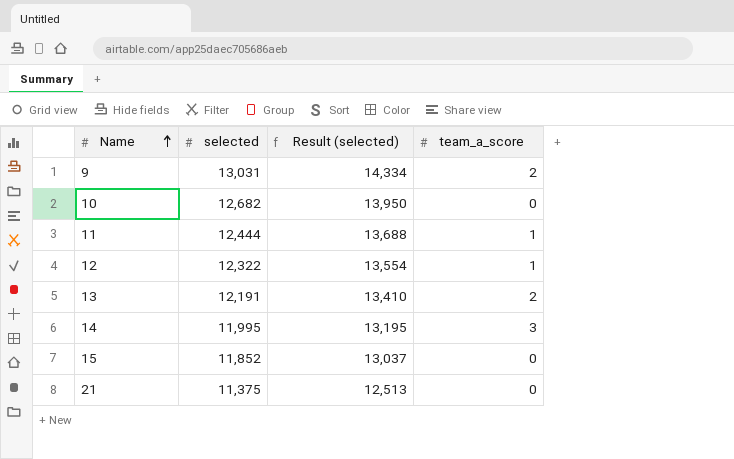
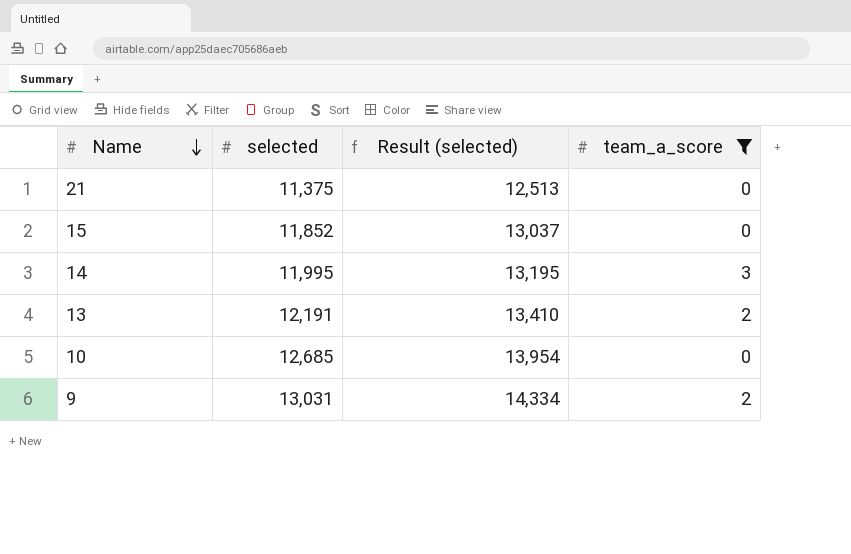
filter: none -> team_a_score != 1
row order: Name ascending -> Name descending
10 | selected: 12,682 -> 12,685
10 | Result (selected): 13,950 -> 13,954

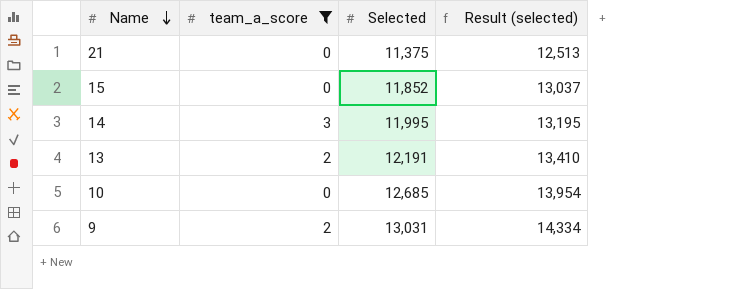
column team_a_score | position: 4 -> 2
column name: selected -> Selected

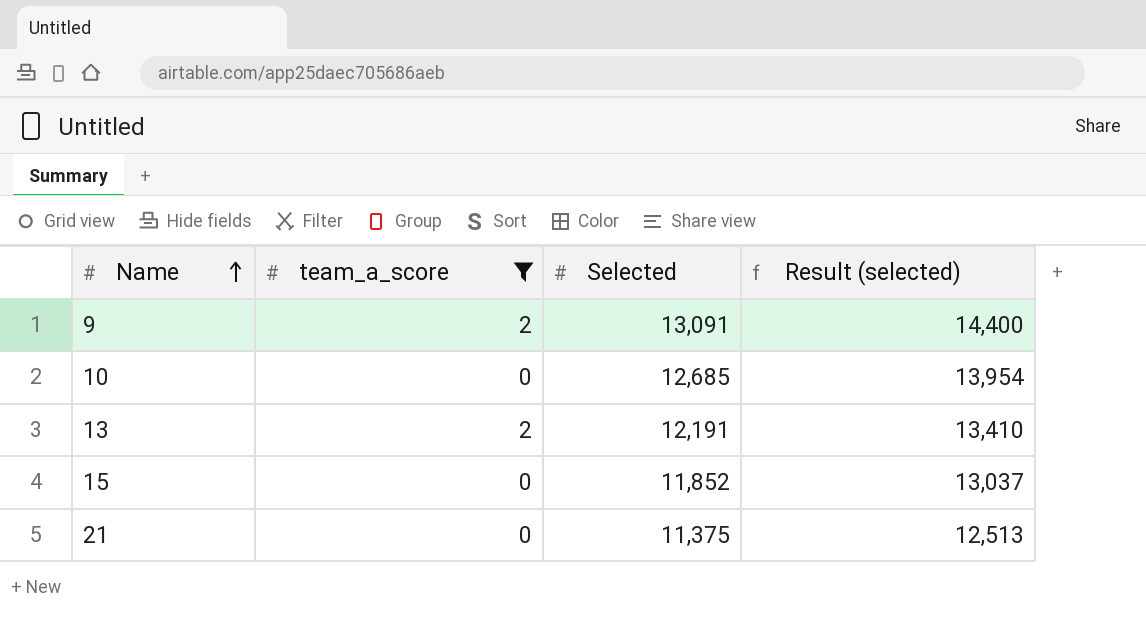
row order: Name descending -> Name ascending
row 14: 3 | 11,995 | 13,195 -> none
9 | Selected: 13,031 -> 13,091
9 | Result (selected): 14,334 -> 14,400

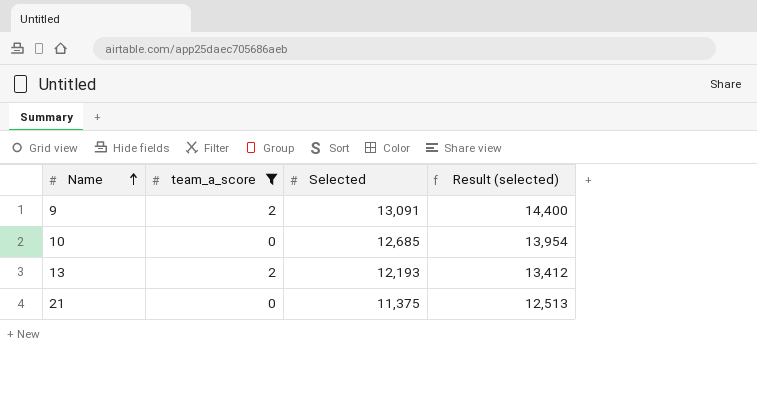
row 15: 0 | 11,852 | 13,037 -> none
13 | Selected: 12,191 -> 12,193
13 | Result (selected): 13,410 -> 13,412

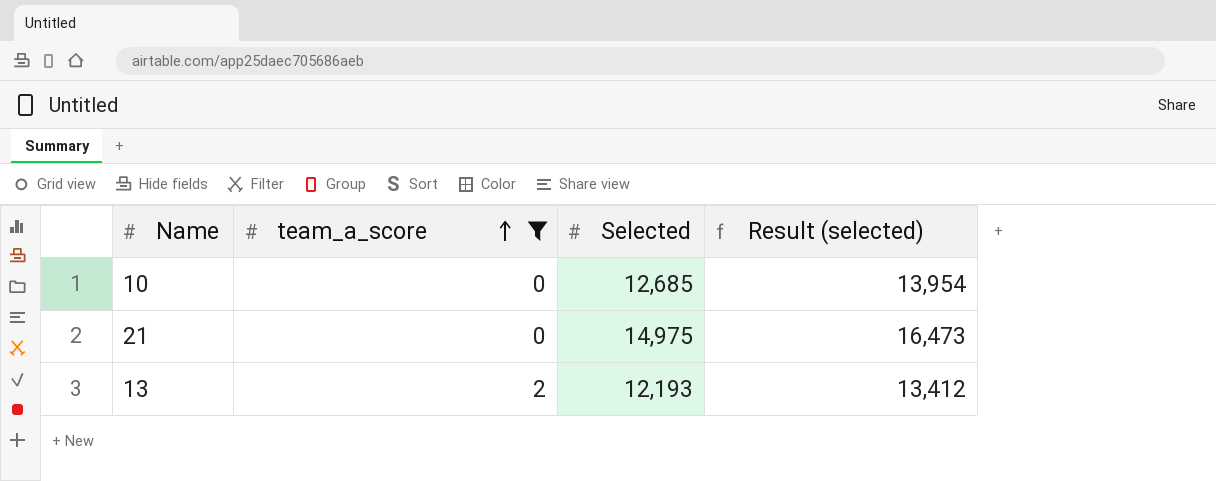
row order: Name ascending -> team_a_score ascending
row 9: 2 | 13,091 | 14,400 -> none
21 | Selected: 11,375 -> 14,975
21 | Result (selected): 12,513 -> 16,473

